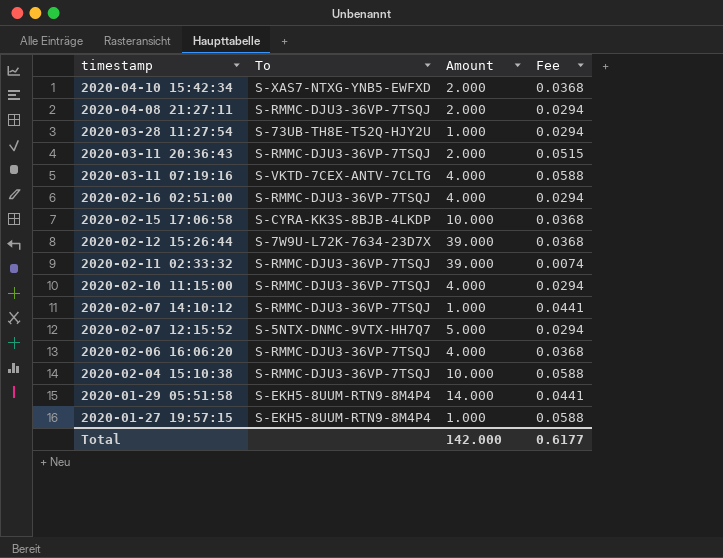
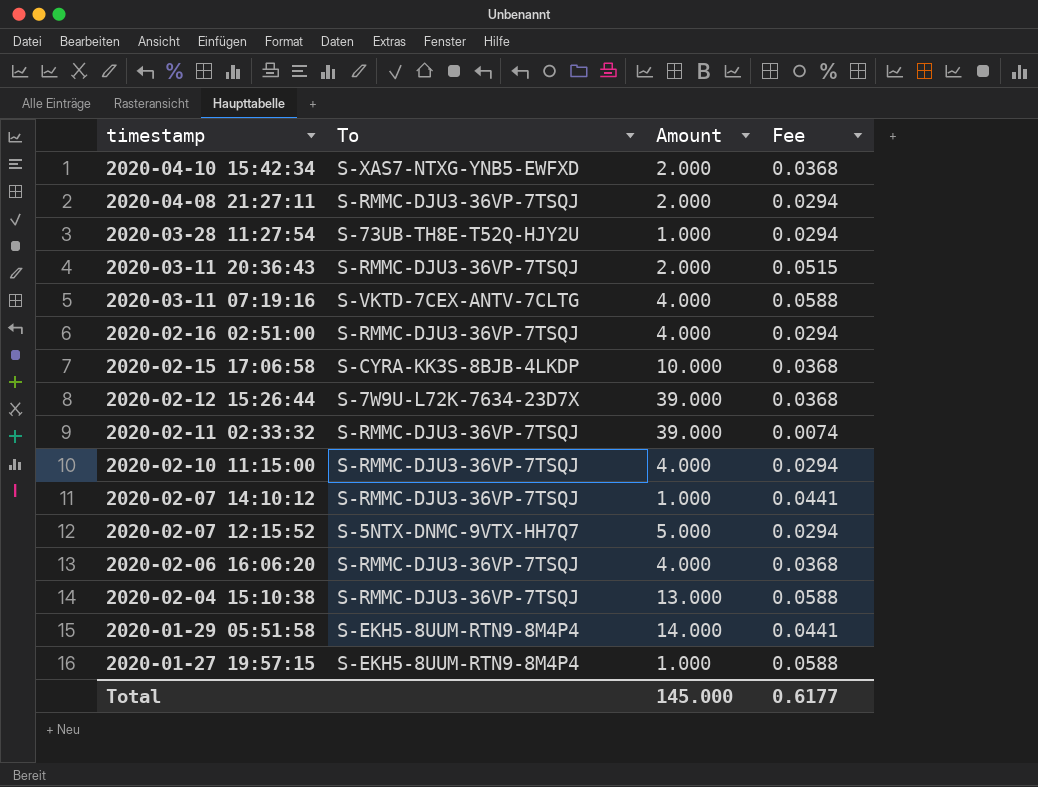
2020-02-04 15:10:38 | Amount: 10.000 -> 13.000
Total | Amount: 142.000 -> 145.000

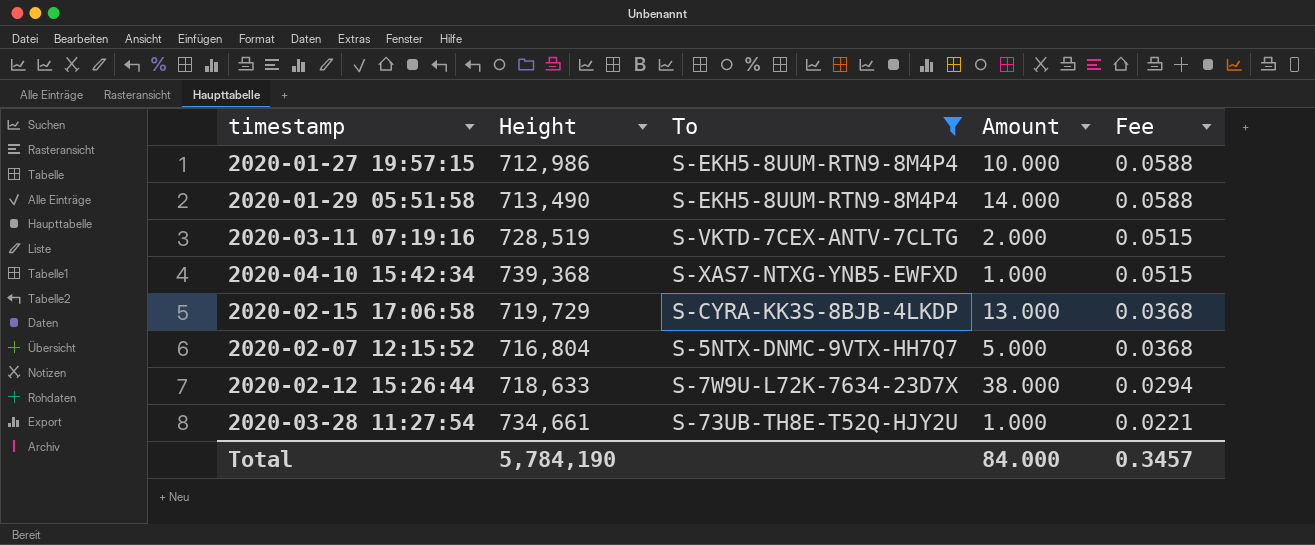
filter: none -> To != S-RMMC-DJU3-36VP-7TSQJ
row order: timestamp descending -> Fee descending
column Height | position: none -> 2
2020-01-27 19:57:15 | Amount: 1.000 -> 10.000
2020-01-29 05:51:58 | Fee: 0.0441 -> 0.0588
2020-03-11 07:19:16 | Amount: 4.000 -> 2.000
2020-03-11 07:19:16 | Fee: 0.0588 -> 0.0515
2020-04-10 15:42:34 | Amount: 2.000 -> 1.000
2020-04-10 15:42:34 | Fee: 0.0368 -> 0.0515
2020-02-15 17:06:58 | Amount: 10.000 -> 13.000
2020-02-07 12:15:52 | Fee: 0.0294 -> 0.0368
2020-02-12 15:26:44 | Amount: 39.000 -> 38.000
2020-02-12 15:26:44 | Fee: 0.0368 -> 0.0294
2020-03-28 11:27:54 | Fee: 0.0294 -> 0.0221
Total | Amount: 145.000 -> 84.000
Total | Fee: 0.6177 -> 0.3457

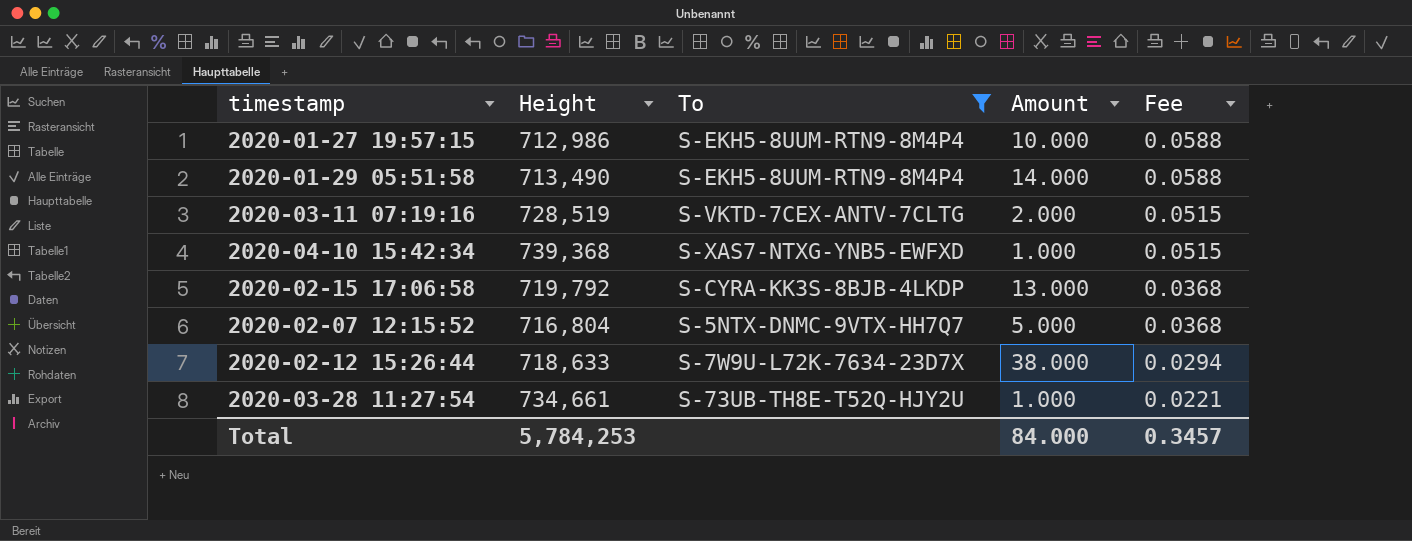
2020-02-15 17:06:58 | Height: 719,729 -> 719,792
Total | Height: 5,784,190 -> 5,784,253

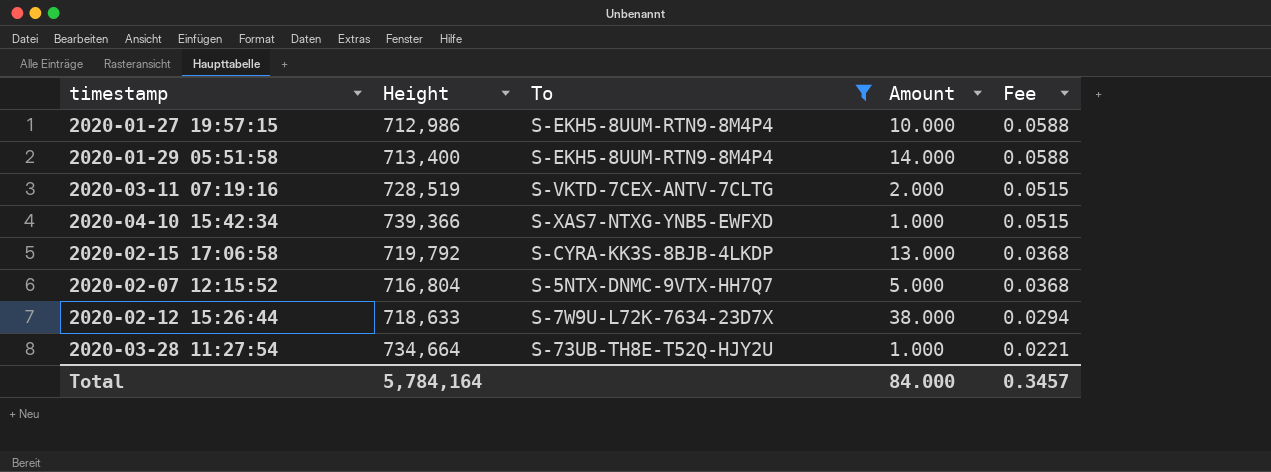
2020-01-29 05:51:58 | Height: 713,490 -> 713,400
2020-04-10 15:42:34 | Height: 739,368 -> 739,366
2020-03-28 11:27:54 | Height: 734,661 -> 734,664
Total | Height: 5,784,253 -> 5,784,164

